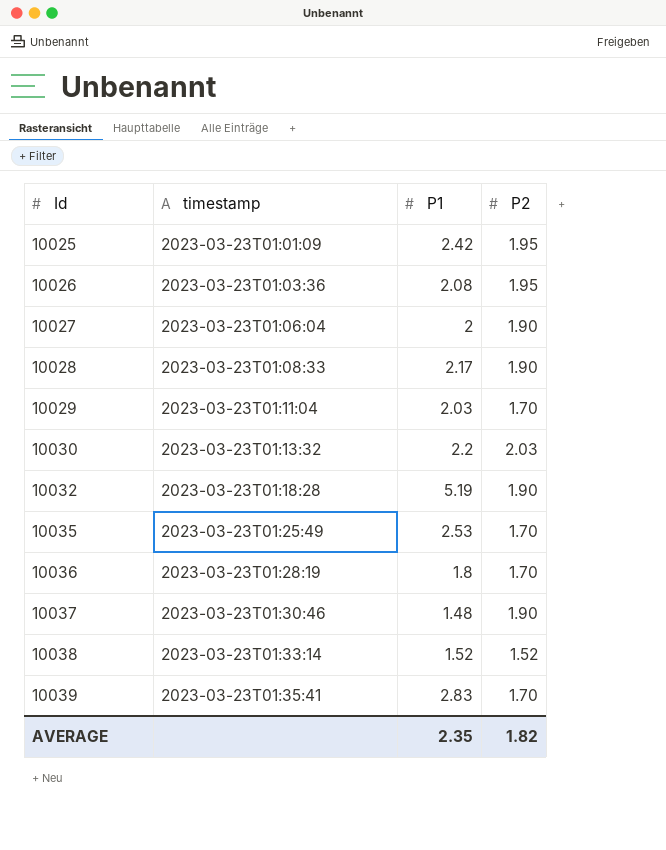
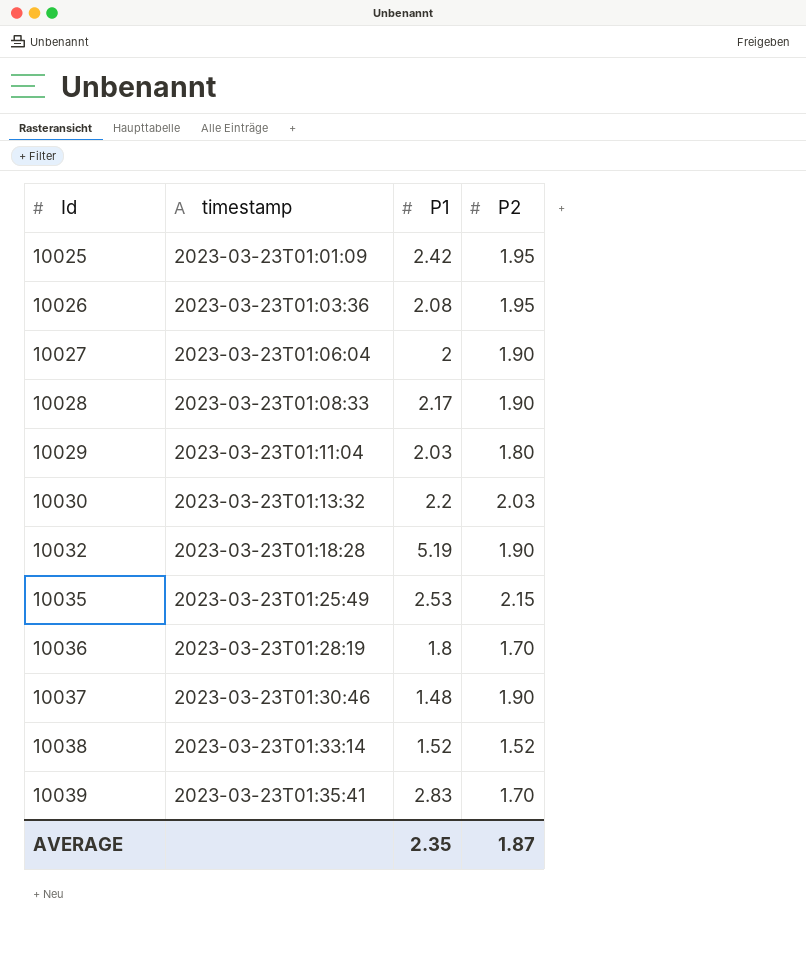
10029 | P2: 1.70 -> 1.80
10035 | P2: 1.70 -> 2.15
AVERAGE | P2: 1.82 -> 1.87

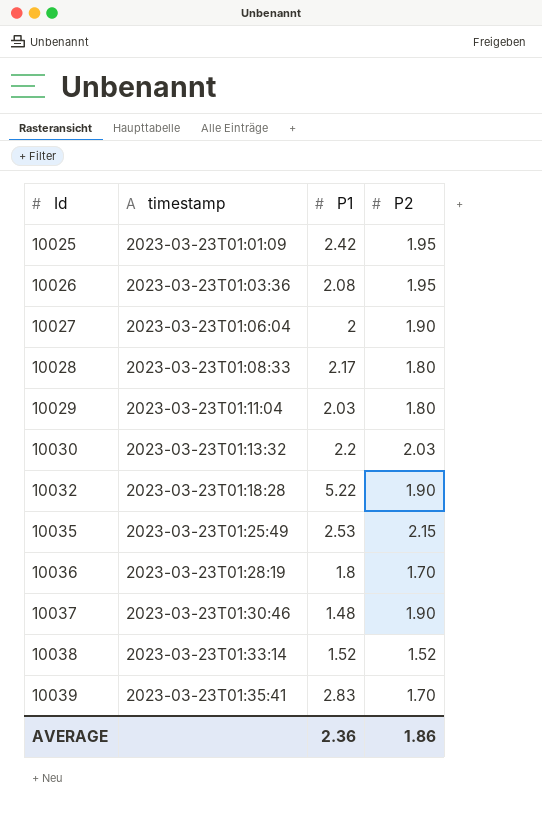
10028 | P2: 1.90 -> 1.80
10032 | P1: 5.19 -> 5.22
AVERAGE | P1: 2.35 -> 2.36
AVERAGE | P2: 1.87 -> 1.86

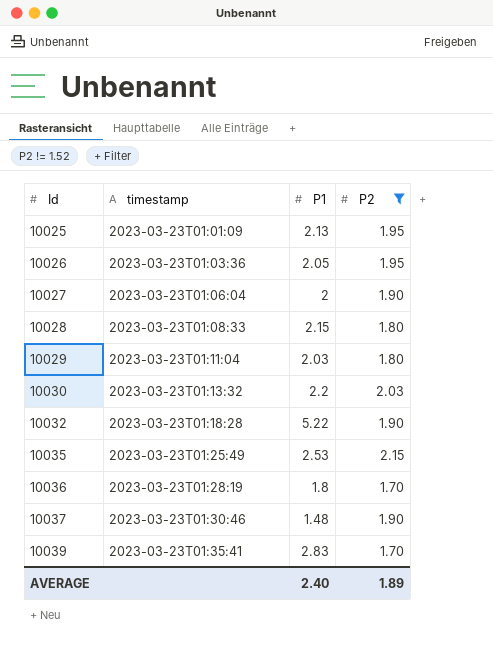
filter: none -> P2 != 1.52
10025 | P1: 2.42 -> 2.13
10026 | P1: 2.08 -> 2.05
10028 | P1: 2.17 -> 2.15
AVERAGE | P1: 2.36 -> 2.40
AVERAGE | P2: 1.86 -> 1.89

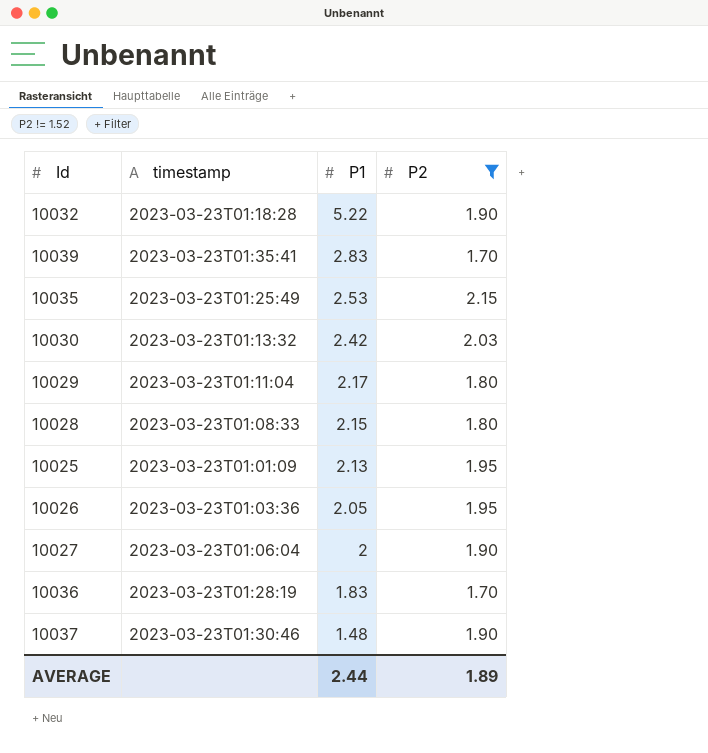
row order: Id ascending -> P1 descending
10030 | P1: 2.2 -> 2.42
10029 | P1: 2.03 -> 2.17
10036 | P1: 1.8 -> 1.83
AVERAGE | P1: 2.40 -> 2.44

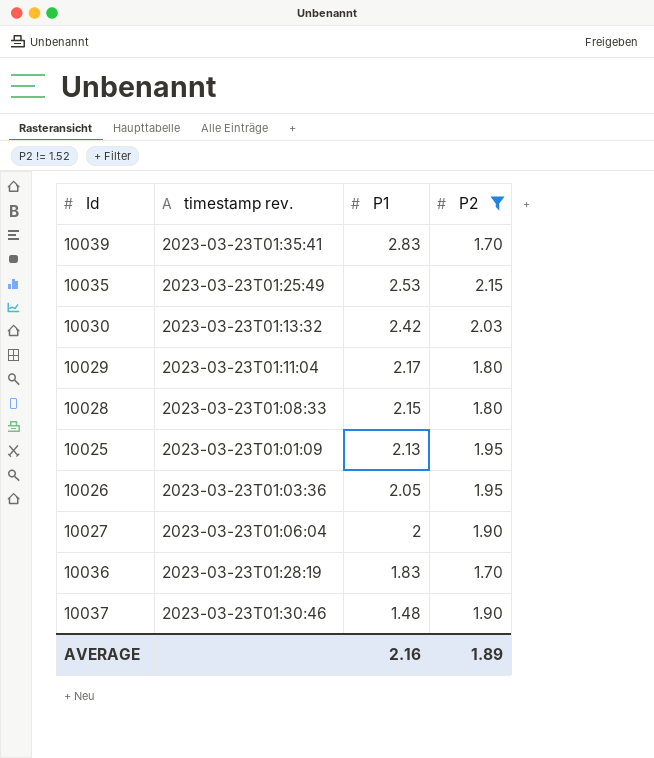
column name: timestamp -> timestamp rev.
row 10032: 2023-03-23T01:18:28 | 5.22 | 1.90 -> none
AVERAGE | P1: 2.44 -> 2.16

